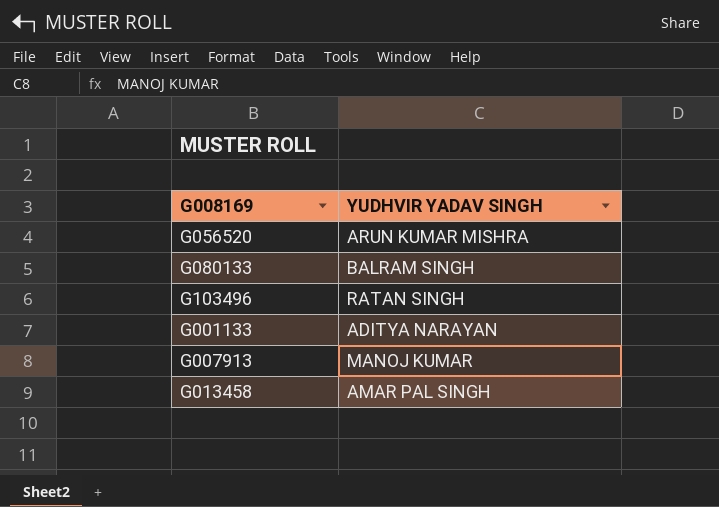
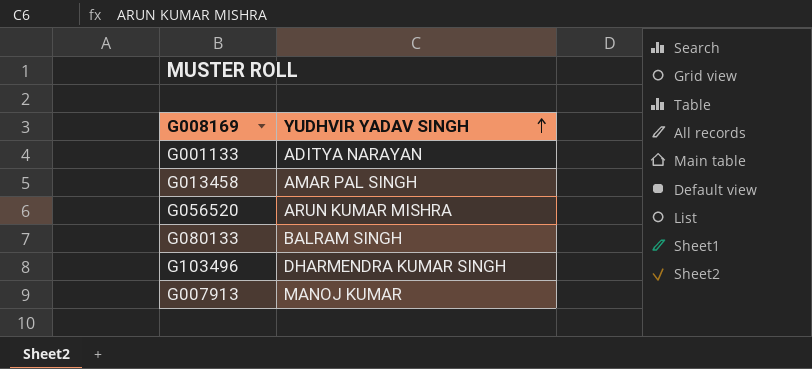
row order: none -> YUDHVIR YADAV SINGH ascending
G103496 | YUDHVIR YADAV SINGH: RATAN SINGH -> DHARMENDRA KUMAR SINGH

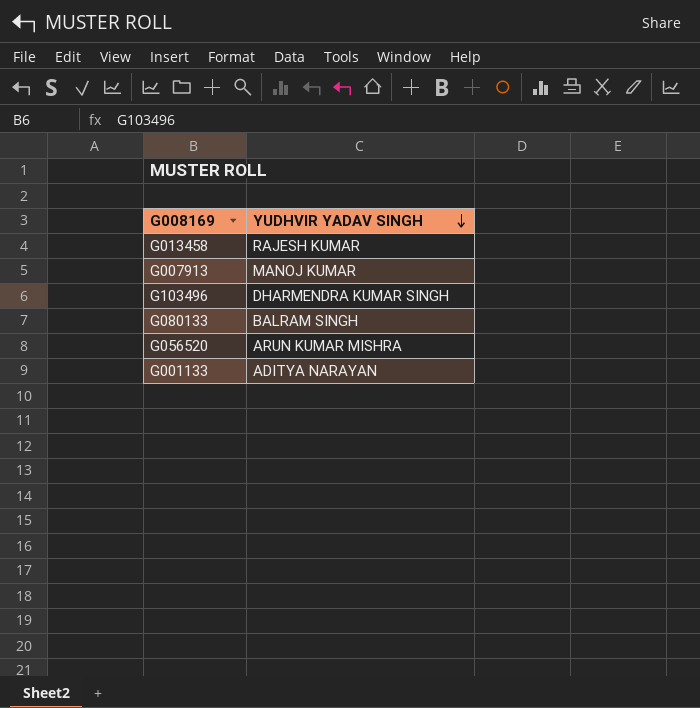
row order: YUDHVIR YADAV SINGH ascending -> YUDHVIR YADAV SINGH descending
G013458 | YUDHVIR YADAV SINGH: AMAR PAL SINGH -> RAJESH KUMAR

